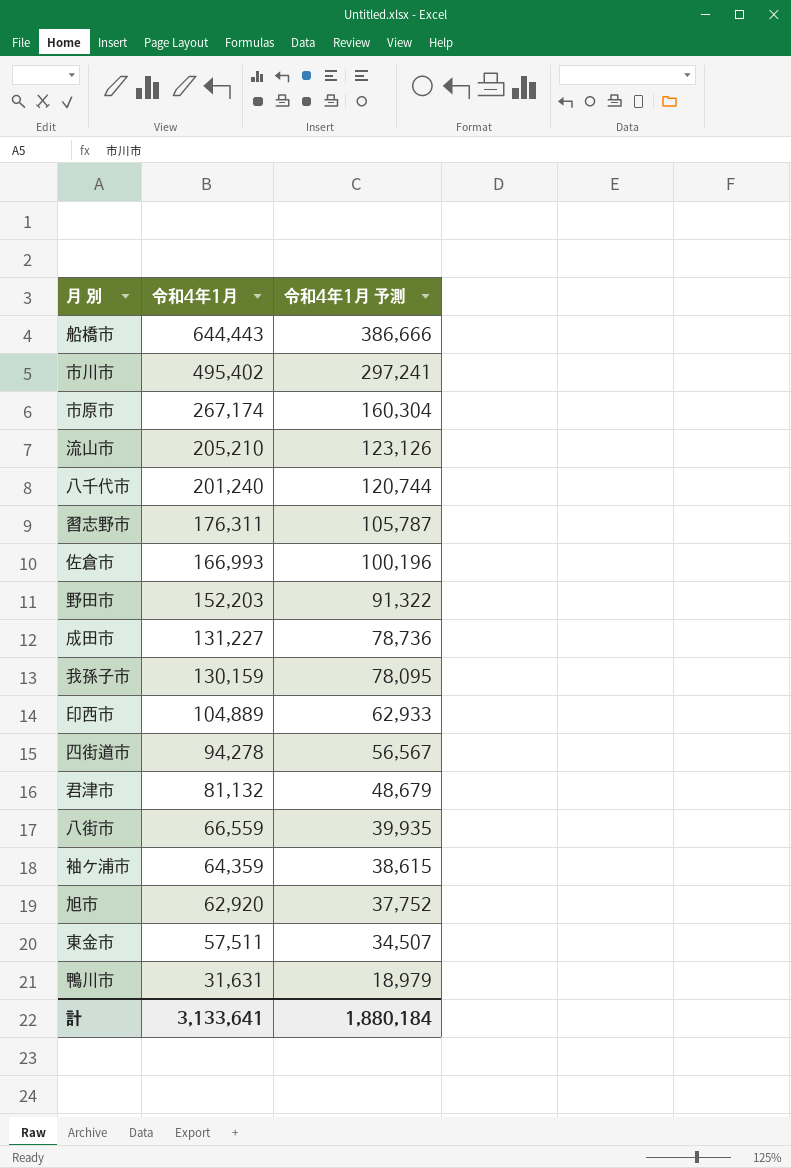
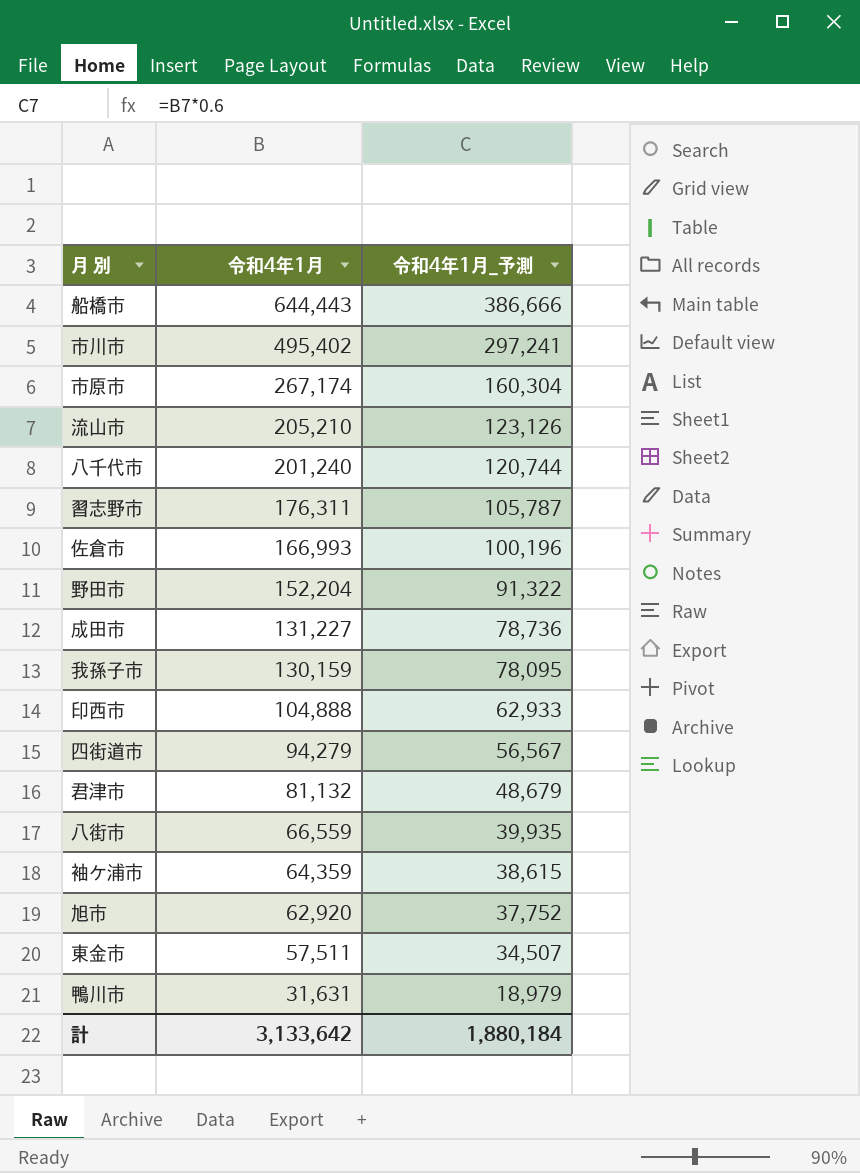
column name: 令和4年1月 予測 -> 令和4年1月_予測
野田市 | 令和4年1月: 152,203 -> 152,204
印西市 | 令和4年1月: 104,889 -> 104,888
四街道市 | 令和4年1月: 94,278 -> 94,279
計 | 令和4年1月: 3,133,641 -> 3,133,642

